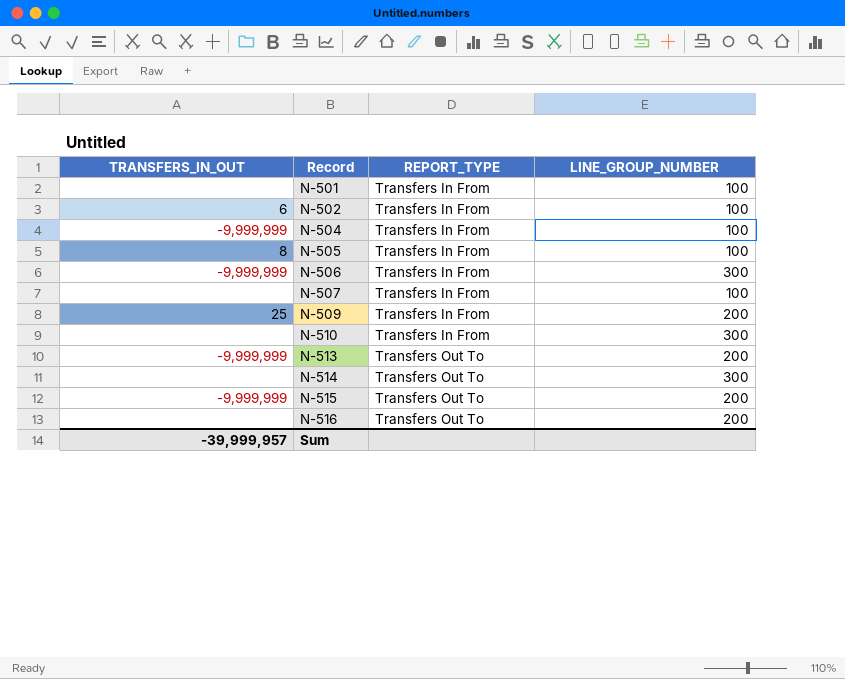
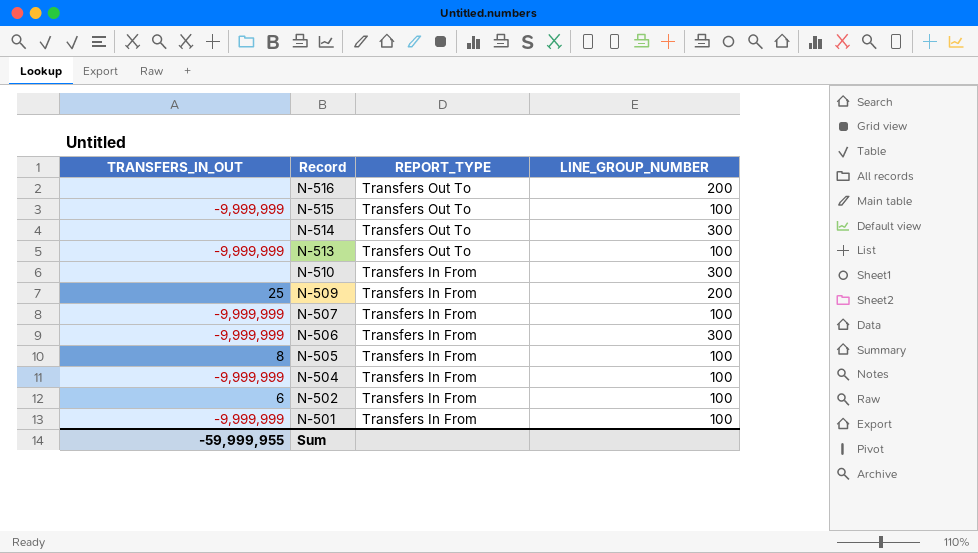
row order: Record ascending -> Record descending
N-515 | LINE_GROUP_NUMBER: 200 -> 100
N-513 | LINE_GROUP_NUMBER: 200 -> 100
N-507 | TRANSFERS_IN_OUT: none -> -9,999,999
N-501 | TRANSFERS_IN_OUT: none -> -9,999,999
Sum | TRANSFERS_IN_OUT: -39,999,957 -> -59,999,955

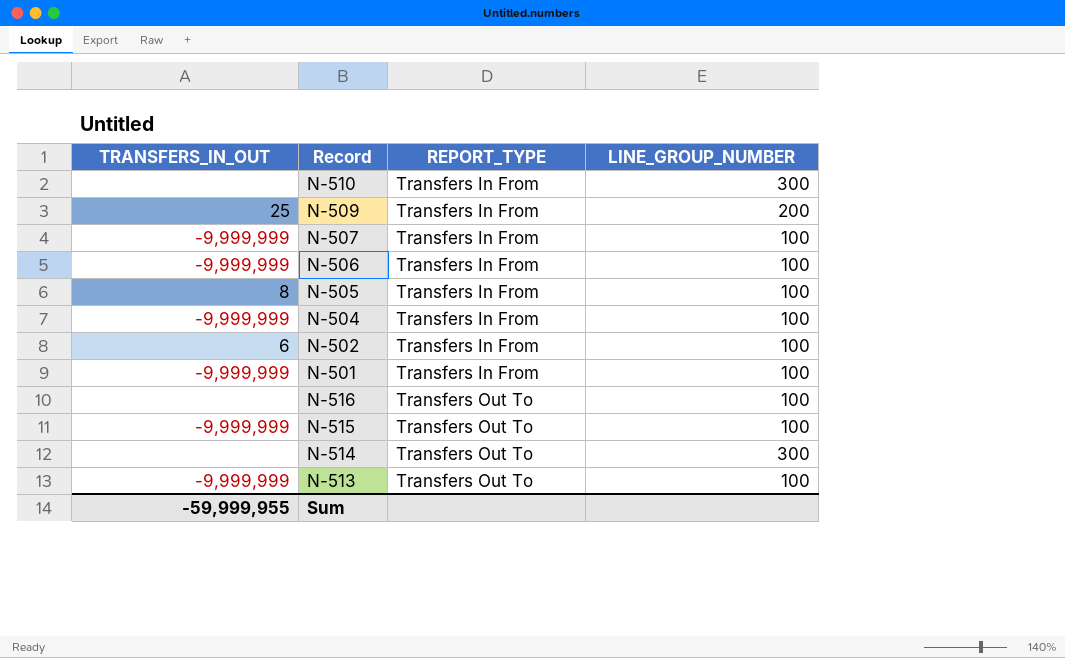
row order: Record descending -> REPORT_TYPE ascending
N-506 | LINE_GROUP_NUMBER: 300 -> 100
N-516 | LINE_GROUP_NUMBER: 200 -> 100

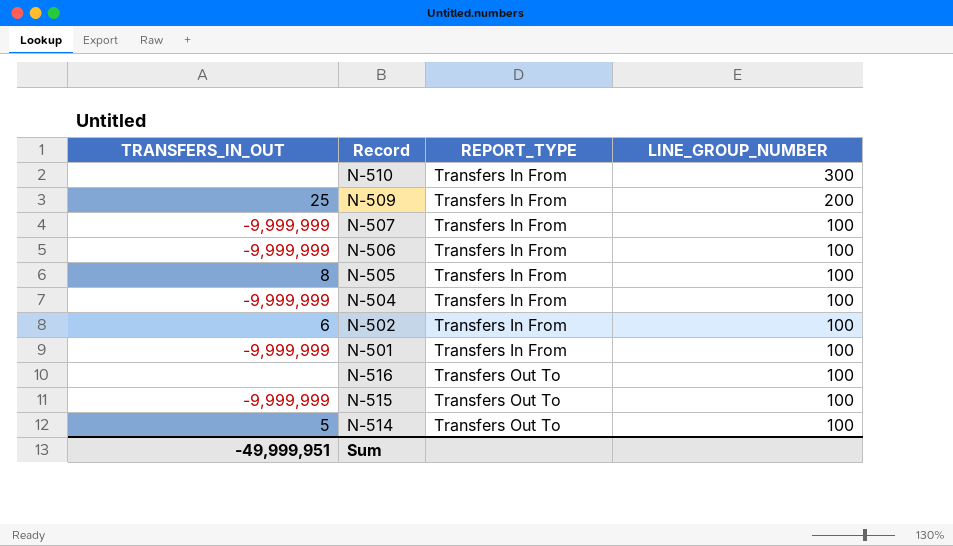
row N-513: -9,999,999 | Transfers Out To | 100 -> none
N-514 | TRANSFERS_IN_OUT: none -> 5
N-514 | LINE_GROUP_NUMBER: 300 -> 100
Sum | TRANSFERS_IN_OUT: -59,999,955 -> -49,999,951

